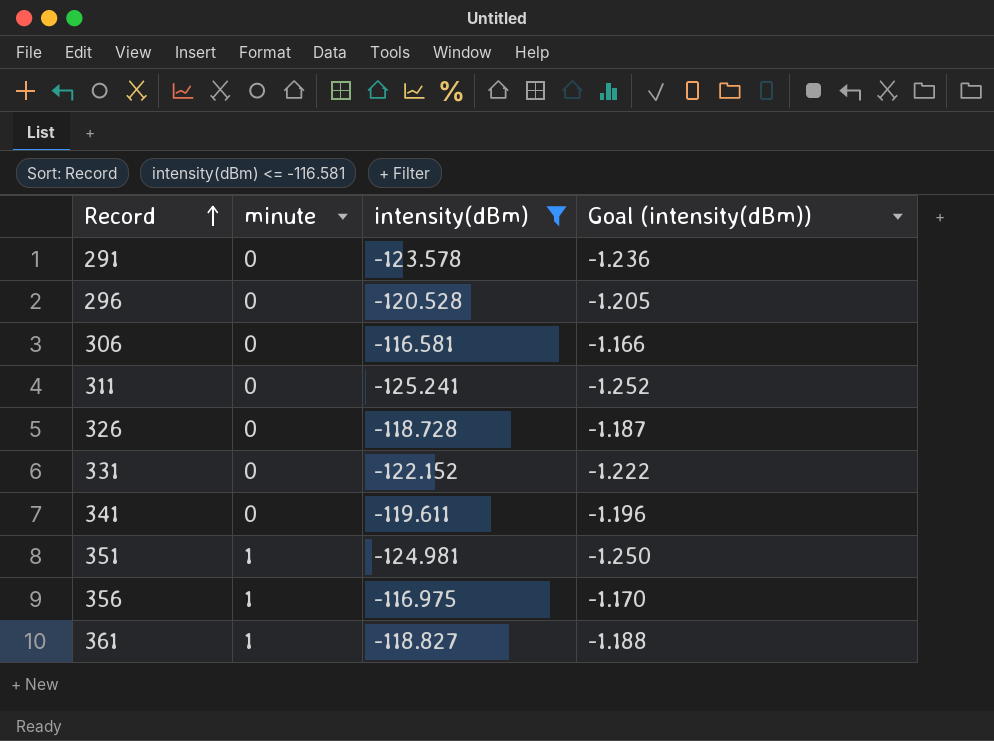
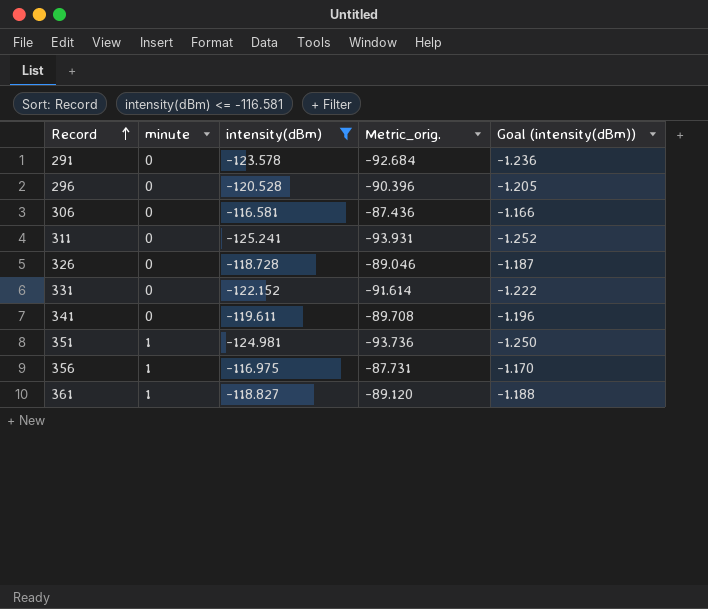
column Metric_orig. | formula: none -> [intensity(dBm)] * 0.75

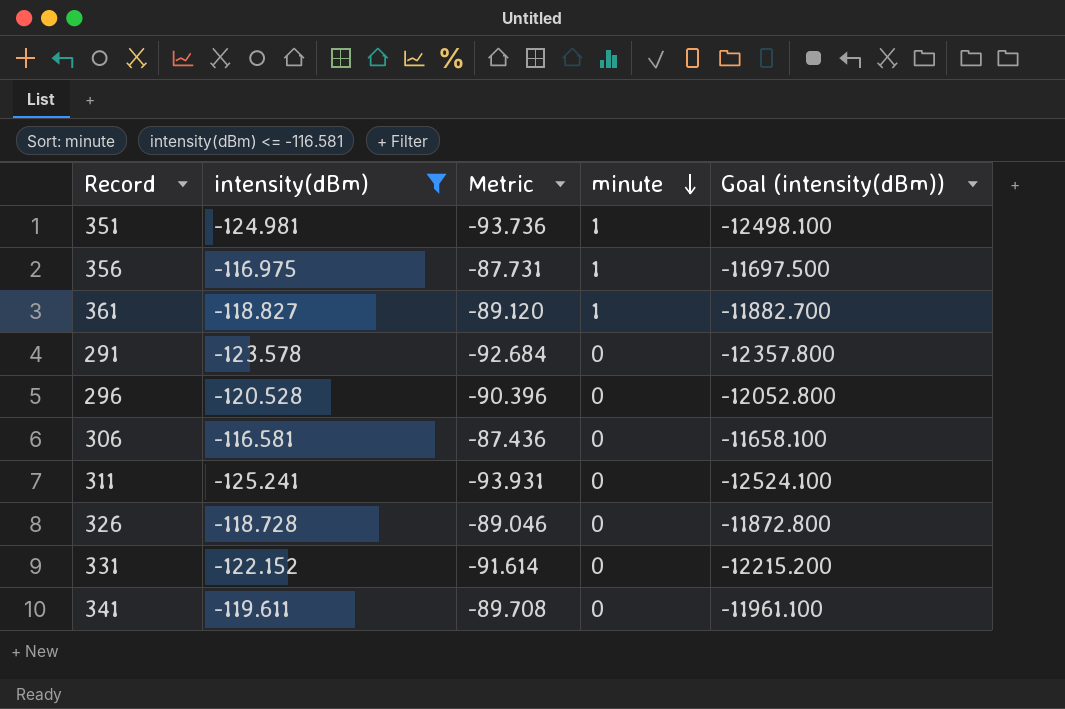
row order: Record ascending -> minute descending
column name: Metric_orig. -> Metric
column minute | position: 2 -> 4
column Goal (intensity(dBm)) | formula: [intensity(dBm)] * 0.01 -> [intensity(dBm)] * 100

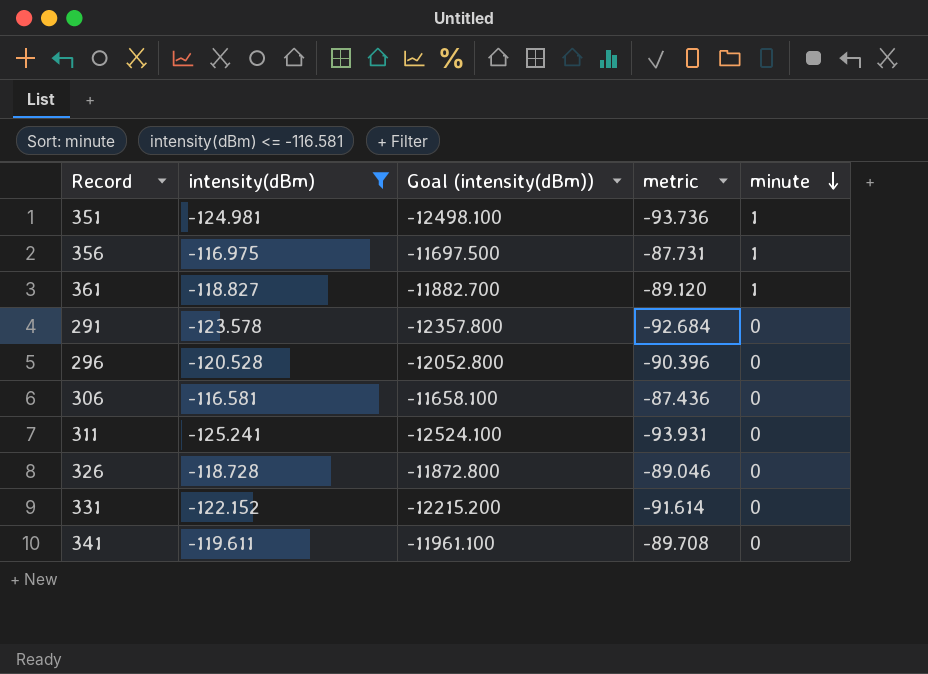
column Goal (intensity(dBm)) | position: 5 -> 3
column name: Metric -> metric

